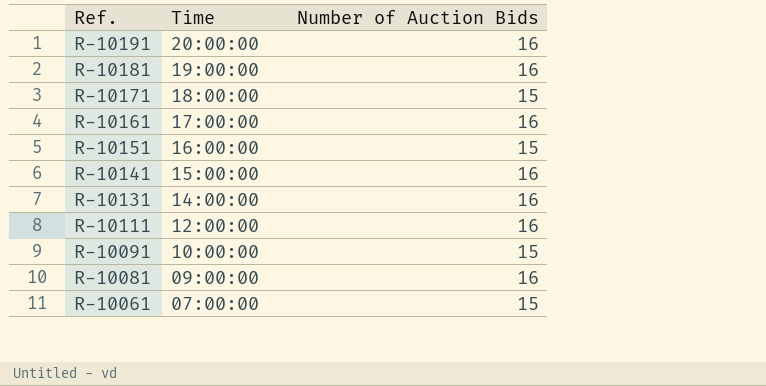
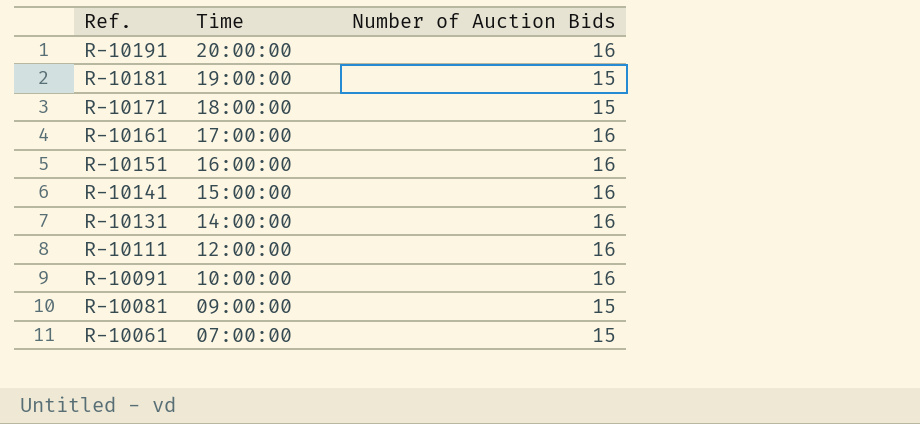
R-10181 | Number of Auction Bids: 16 -> 15
R-10151 | Number of Auction Bids: 15 -> 16
R-10091 | Number of Auction Bids: 15 -> 16
R-10081 | Number of Auction Bids: 16 -> 15

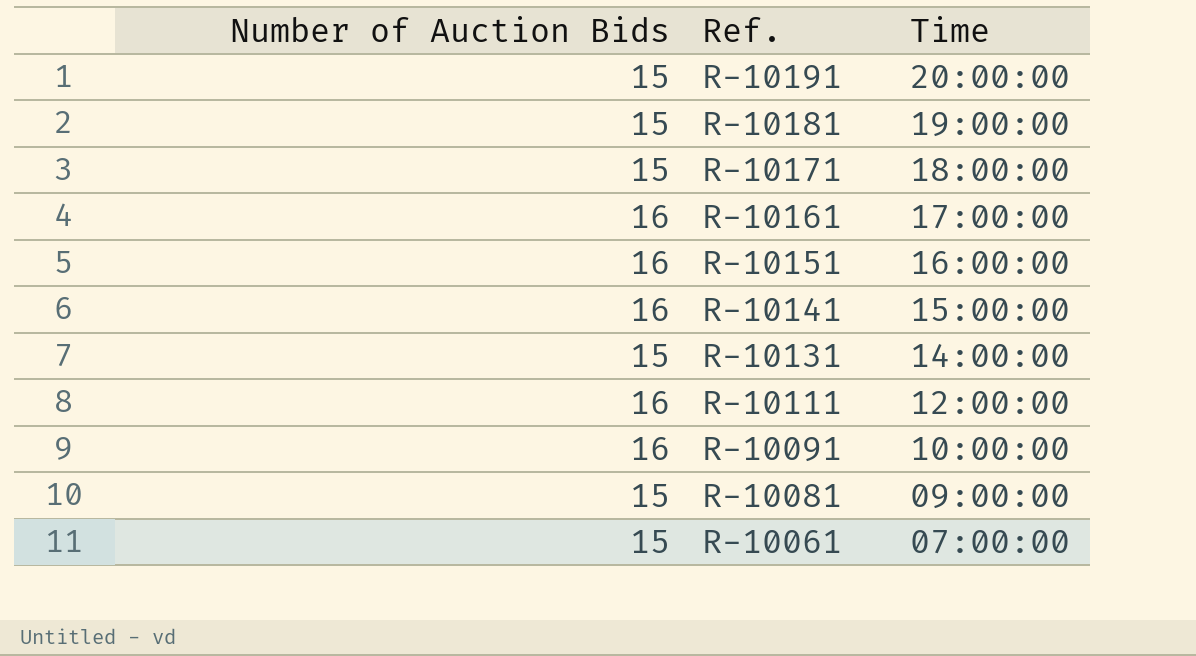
column Number of Auction Bids | position: 3 -> 1
R-10191 | Number of Auction Bids: 16 -> 15
R-10131 | Number of Auction Bids: 16 -> 15

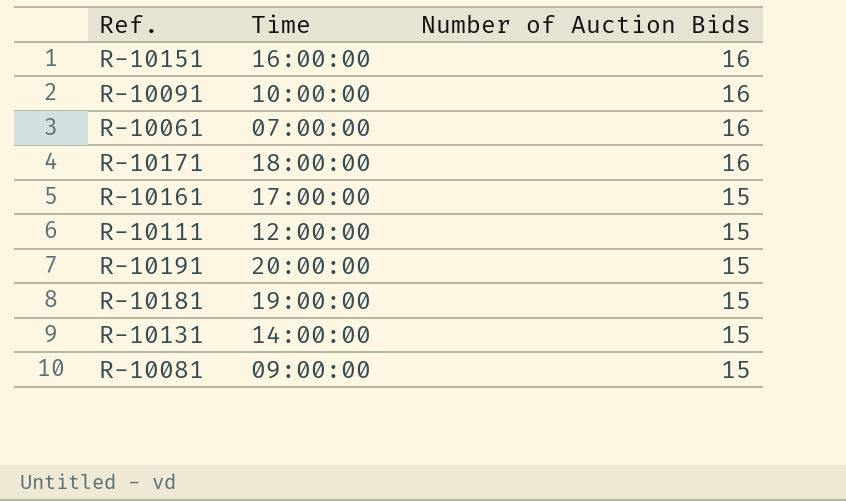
row order: Ref. descending -> Number of Auction Bids descending
column Number of Auction Bids | position: 1 -> 3
row R-10141: 16 | 15:00:00 -> none
R-10061 | Number of Auction Bids: 15 -> 16
R-10171 | Number of Auction Bids: 15 -> 16
R-10161 | Number of Auction Bids: 16 -> 15
R-10111 | Number of Auction Bids: 16 -> 15

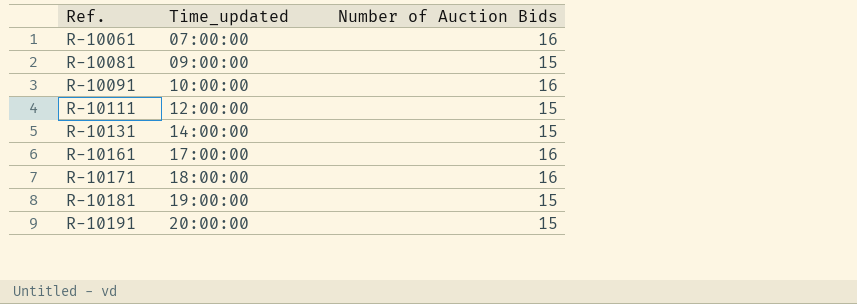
row order: Number of Auction Bids descending -> Ref. ascending
column name: Time -> Time_updated
row R-10151: 16:00:00 | 16 -> none
R-10161 | Number of Auction Bids: 15 -> 16

